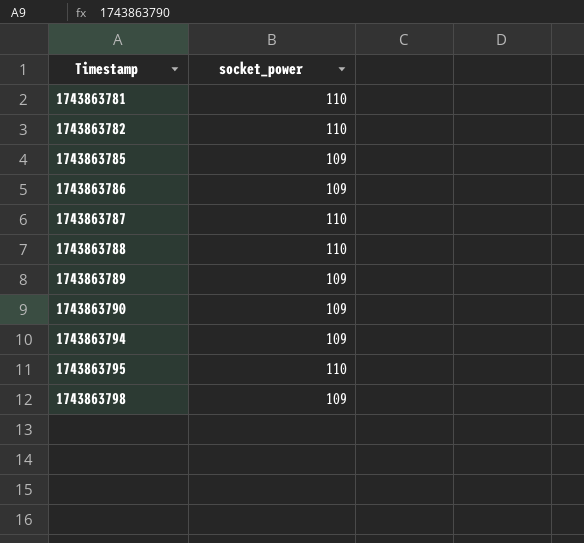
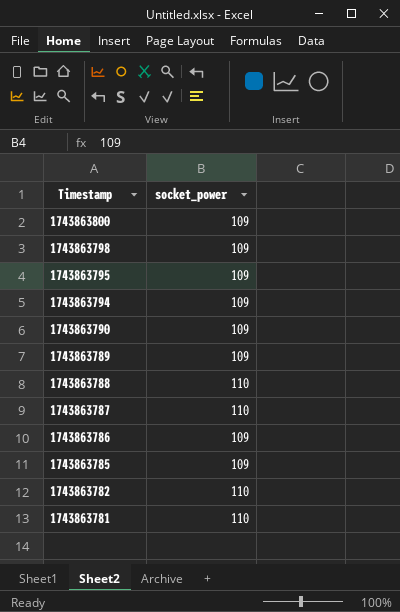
row order: Timestamp ascending -> Timestamp descending
row 1743863800: none -> 109
1743863795 | socket_power: 110 -> 109

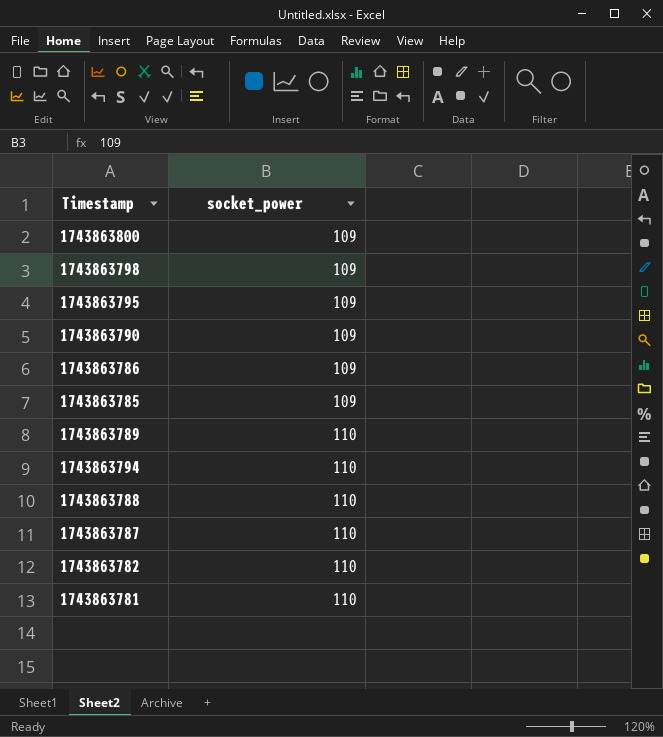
row order: Timestamp descending -> socket_power ascending
1743863789 | socket_power: 109 -> 110
1743863794 | socket_power: 109 -> 110

